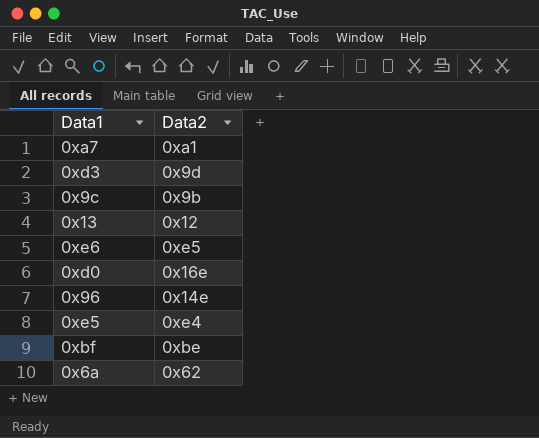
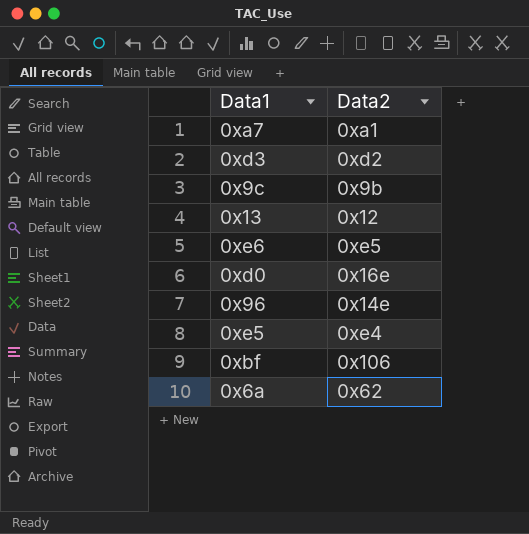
0xd3 | Data2: 0x9d -> 0xd2
0xbf | Data2: 0xbe -> 0x106

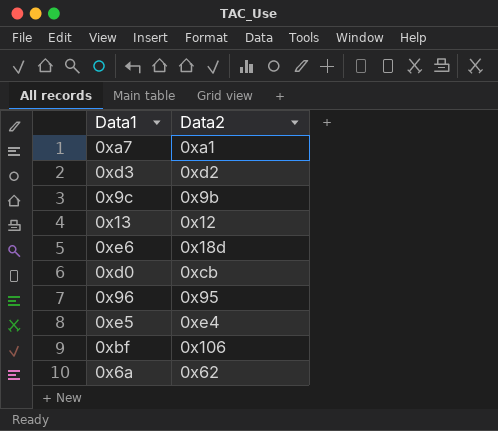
0xe6 | Data2: 0xe5 -> 0x18d
0xd0 | Data2: 0x16e -> 0xcb
0x96 | Data2: 0x14e -> 0x95

